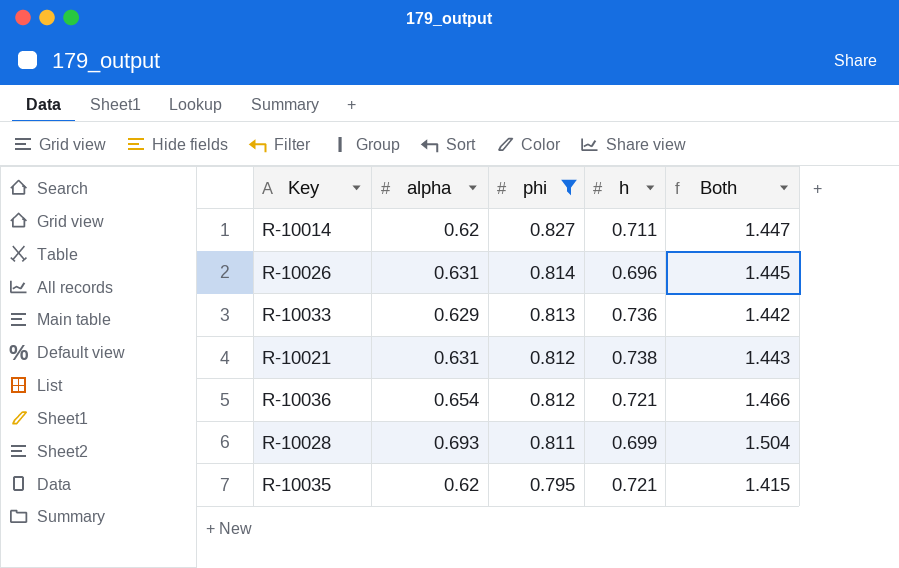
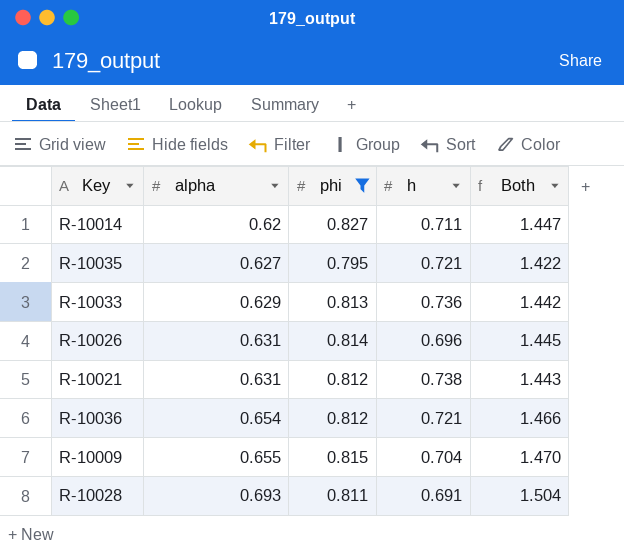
row order: phi descending -> alpha ascending
R-10035 | alpha: 0.62 -> 0.627
R-10035 | Both: 1.415 -> 1.422
row R-10009: none -> 0.655 | 0.815 | 0.704 | 1.470
R-10028 | h: 0.699 -> 0.691

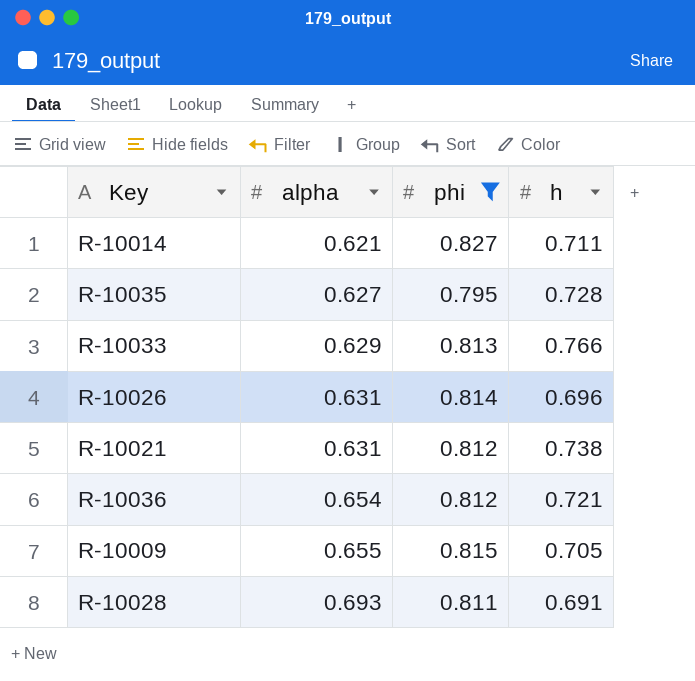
column Both | formula: [alpha] + [phi] -> none
R-10014 | alpha: 0.62 -> 0.621
R-10035 | h: 0.721 -> 0.728
R-10033 | h: 0.736 -> 0.766
R-10009 | h: 0.704 -> 0.705

